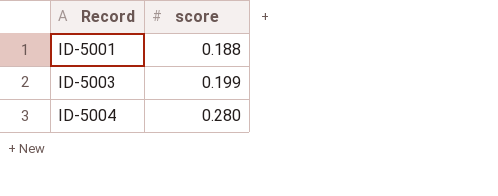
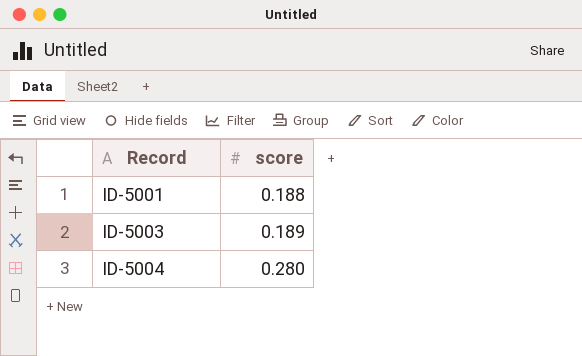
ID-5003 | score: 0.199 -> 0.189

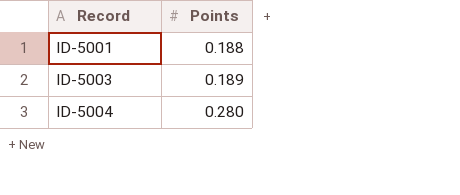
column name: score -> Points

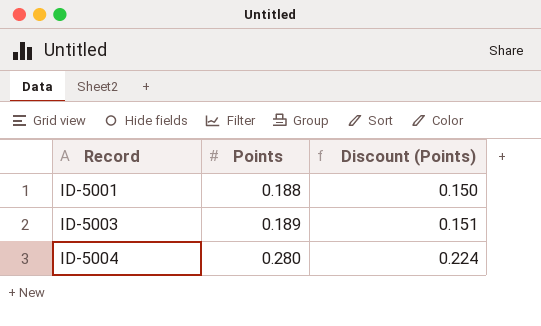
column Discount (Points) | formula: none -> [Points] * 0.8

